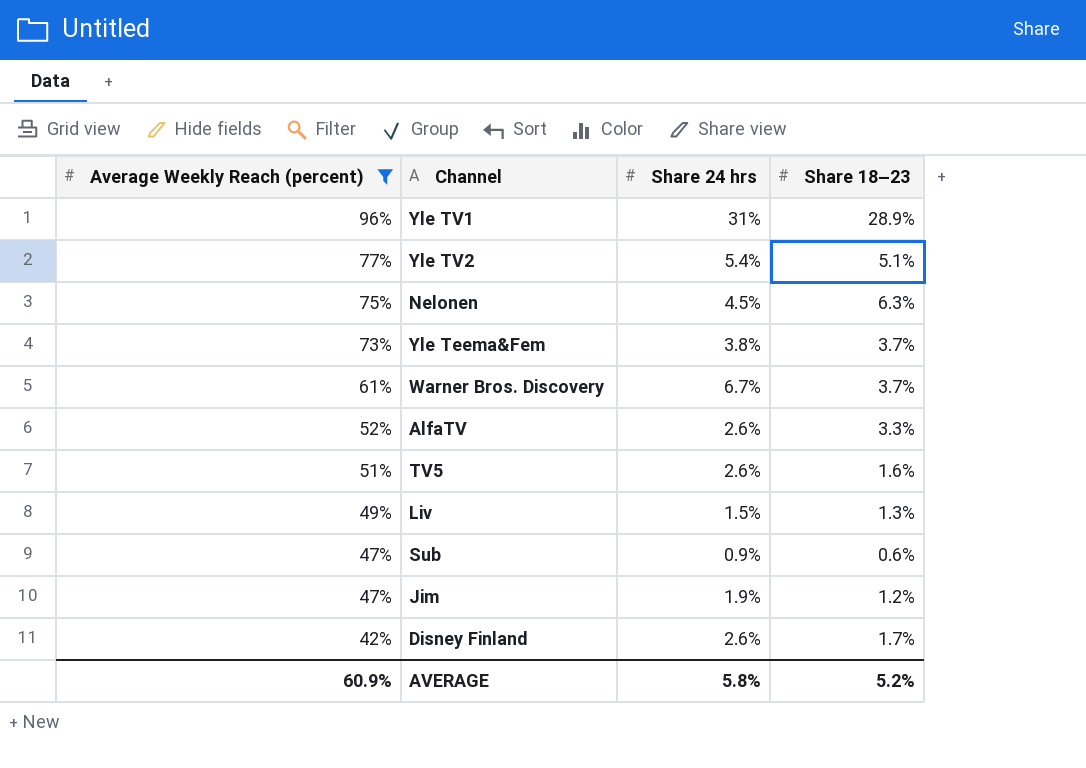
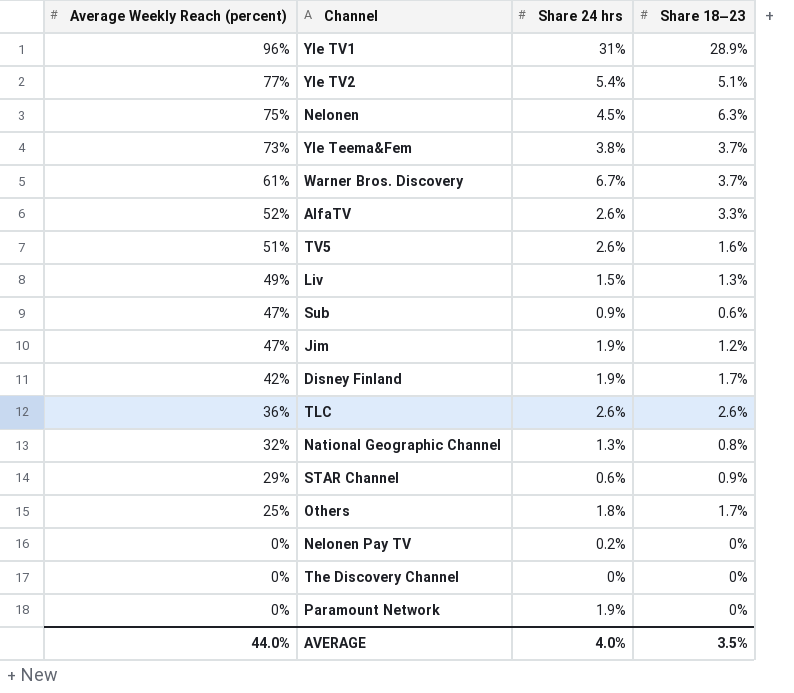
filter: Average Weekly Reach (percent) >= 42% -> none
Disney Finland | Share 24 hrs: 2.6% -> 1.9%
AVERAGE | Average Weekly Reach (percent): 60.9% -> 44.0%
AVERAGE | Share 24 hrs: 5.8% -> 4.0%
AVERAGE | Share 18–23: 5.2% -> 3.5%

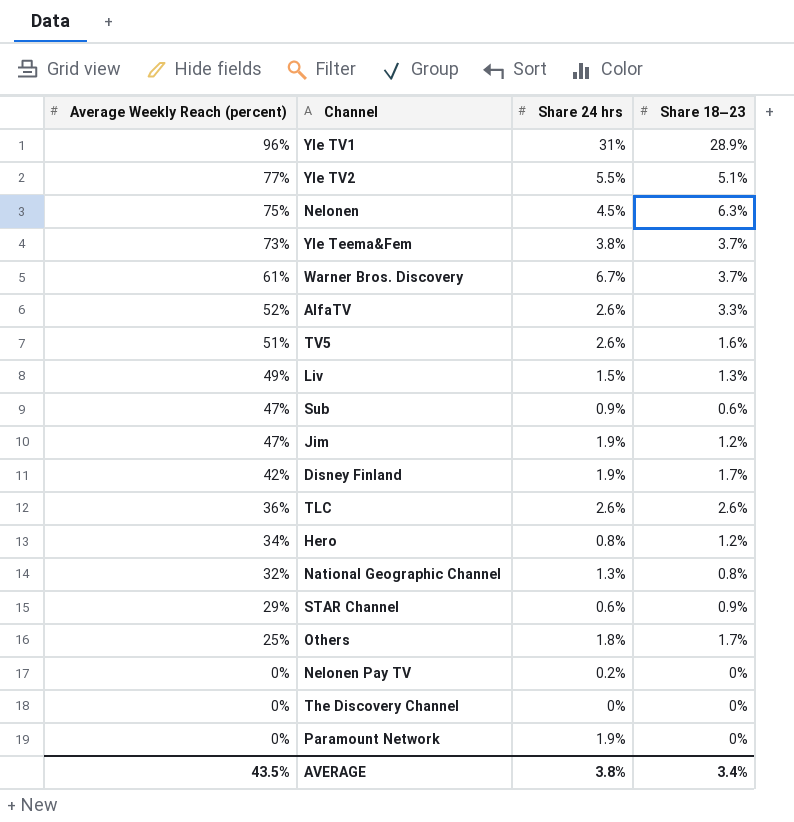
Yle TV2 | Share 24 hrs: 5.4% -> 5.5%
row Hero: none -> 34% | 0.8% | 1.2%
AVERAGE | Average Weekly Reach (percent): 44.0% -> 43.5%
AVERAGE | Share 24 hrs: 4.0% -> 3.8%
AVERAGE | Share 18–23: 3.5% -> 3.4%

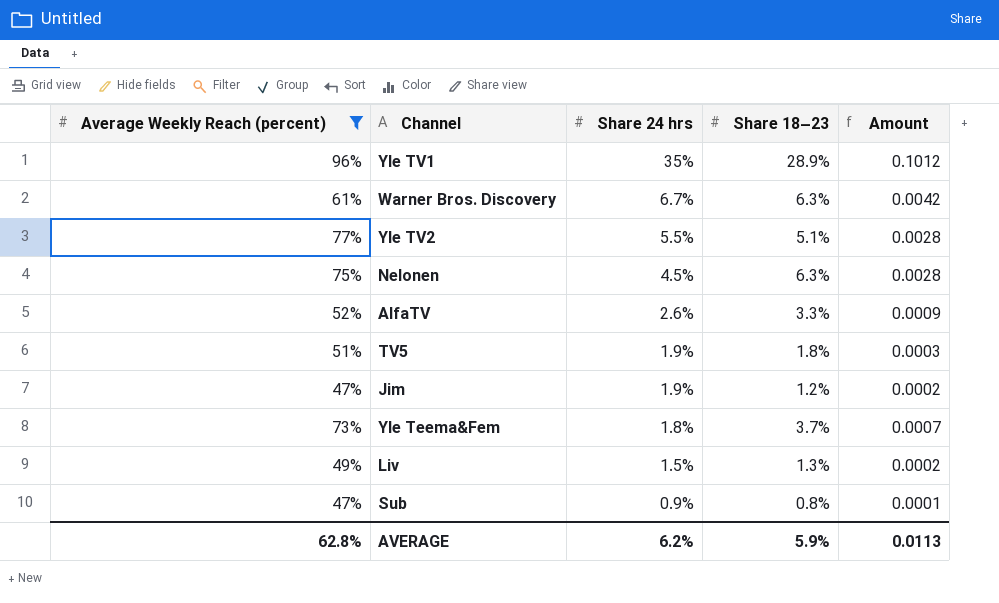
filter: none -> Average Weekly Reach (percent) >= 47%
row order: Average Weekly Reach (percent) descending -> Share 24 hrs descending
column Amount | formula: none -> [Share 24 hrs] * [Share 18–23]
Yle TV1 | Share 24 hrs: 31% -> 35%
Warner Bros. Discovery | Share 18–23: 3.7% -> 6.3%
TV5 | Share 24 hrs: 2.6% -> 1.9%
TV5 | Share 18–23: 1.6% -> 1.8%
Yle Teema&Fem | Share 24 hrs: 3.8% -> 1.8%
Sub | Share 18–23: 0.6% -> 0.8%
AVERAGE | Average Weekly Reach (percent): 43.5% -> 62.8%
AVERAGE | Share 24 hrs: 3.8% -> 6.2%
AVERAGE | Share 18–23: 3.4% -> 5.9%

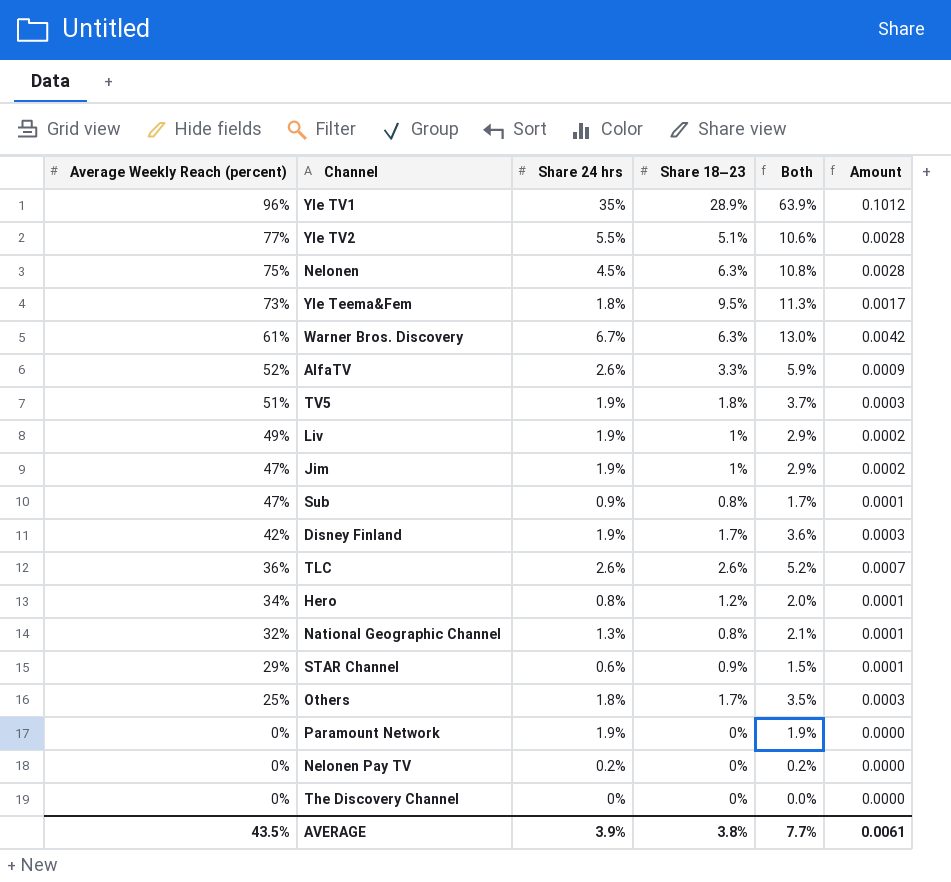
filter: Average Weekly Reach (percent) >= 47% -> none
row order: Share 24 hrs descending -> Average Weekly Reach (percent) descending
column Both | formula: none -> [Share 24 hrs] + [Share 18–23]
Yle Teema&Fem | Share 18–23: 3.7% -> 9.5%
Yle Teema&Fem | Amount: 0.0007 -> 0.0017
Liv | Share 24 hrs: 1.5% -> 1.9%
Liv | Share 18–23: 1.3% -> 1%
Jim | Share 18–23: 1.2% -> 1%
AVERAGE | Average Weekly Reach (percent): 62.8% -> 43.5%
AVERAGE | Share 24 hrs: 6.2% -> 3.9%
AVERAGE | Share 18–23: 5.9% -> 3.8%
AVERAGE | Amount: 0.0113 -> 0.0061

